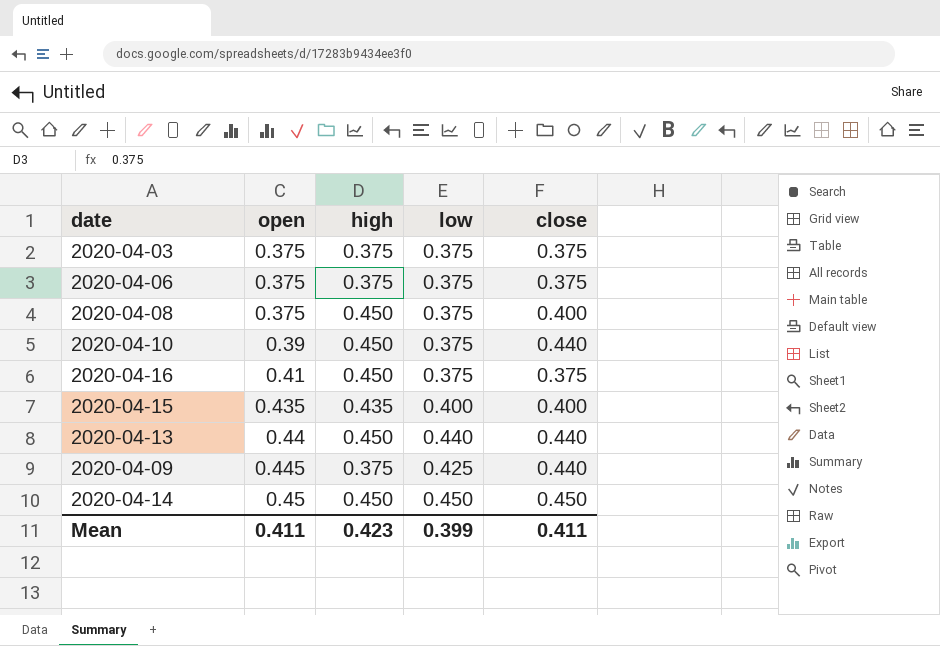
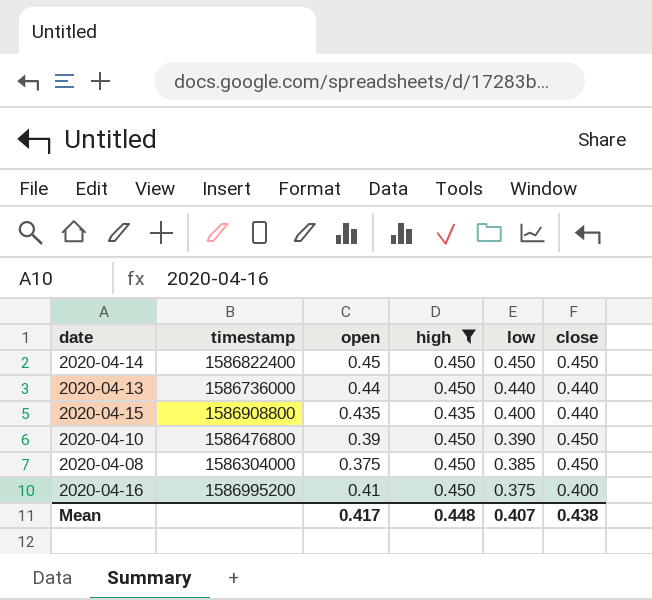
filter: none -> high != 0.375
row order: open ascending -> low descending
column timestamp | position: none -> 2
2020-04-15 | close: 0.400 -> 0.440
2020-04-10 | low: 0.375 -> 0.390
2020-04-10 | close: 0.440 -> 0.450
2020-04-08 | low: 0.375 -> 0.385
2020-04-08 | close: 0.400 -> 0.450
2020-04-16 | close: 0.375 -> 0.400
Mean | open: 0.411 -> 0.417
Mean | high: 0.423 -> 0.448
Mean | low: 0.399 -> 0.407
Mean | close: 0.411 -> 0.438

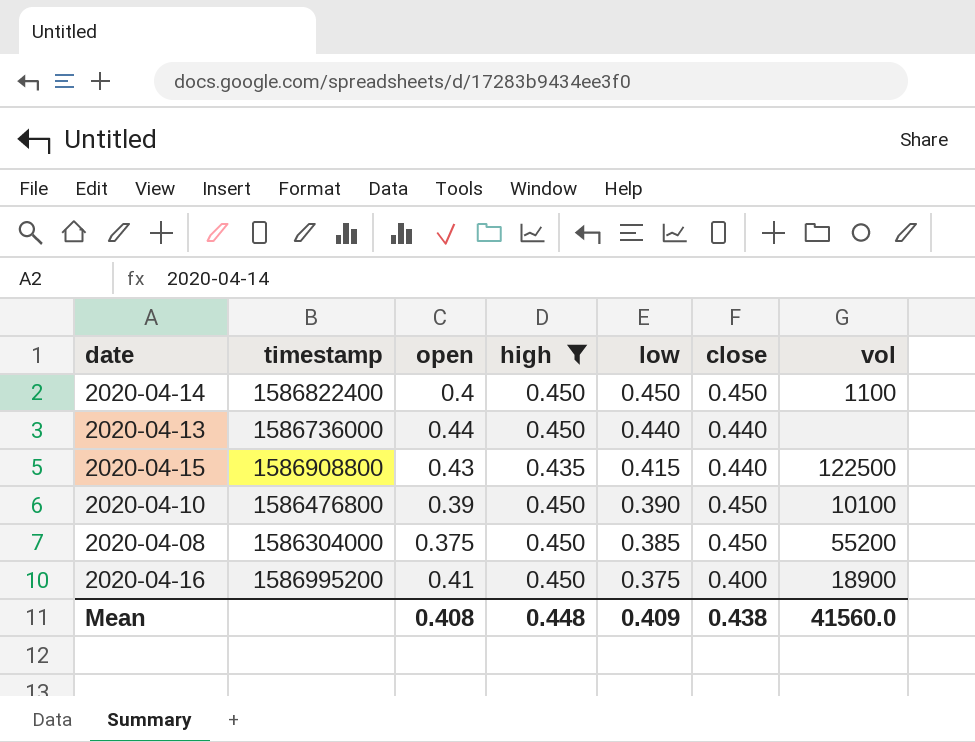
column vol | position: none -> 7
2020-04-14 | open: 0.45 -> 0.4
2020-04-15 | open: 0.435 -> 0.43
2020-04-15 | low: 0.400 -> 0.415
Mean | open: 0.417 -> 0.408
Mean | low: 0.407 -> 0.409

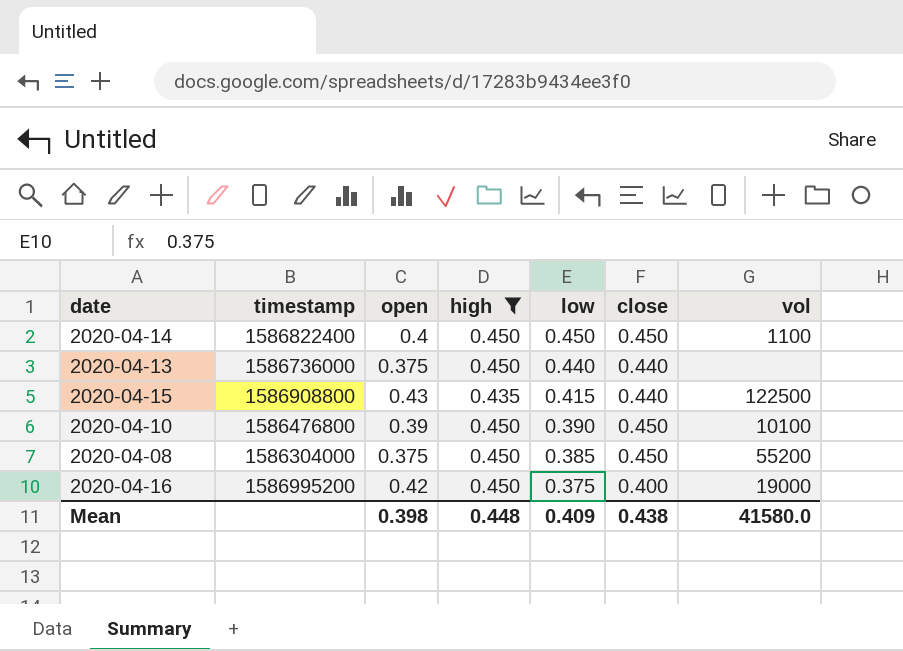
2020-04-13 | open: 0.44 -> 0.375
2020-04-16 | open: 0.41 -> 0.42
2020-04-16 | vol: 18900 -> 19000
Mean | open: 0.408 -> 0.398
Mean | vol: 41560.0 -> 41580.0

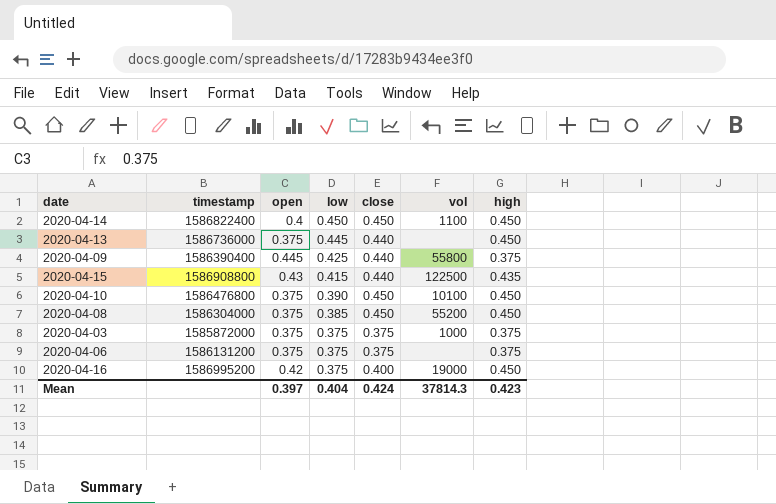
filter: high != 0.375 -> none
column high | position: 4 -> 7
2020-04-13 | low: 0.440 -> 0.445
2020-04-10 | open: 0.39 -> 0.375
Mean | open: 0.398 -> 0.397
Mean | low: 0.409 -> 0.404
Mean | close: 0.438 -> 0.424
Mean | vol: 41580.0 -> 37814.3
Mean | high: 0.448 -> 0.423

